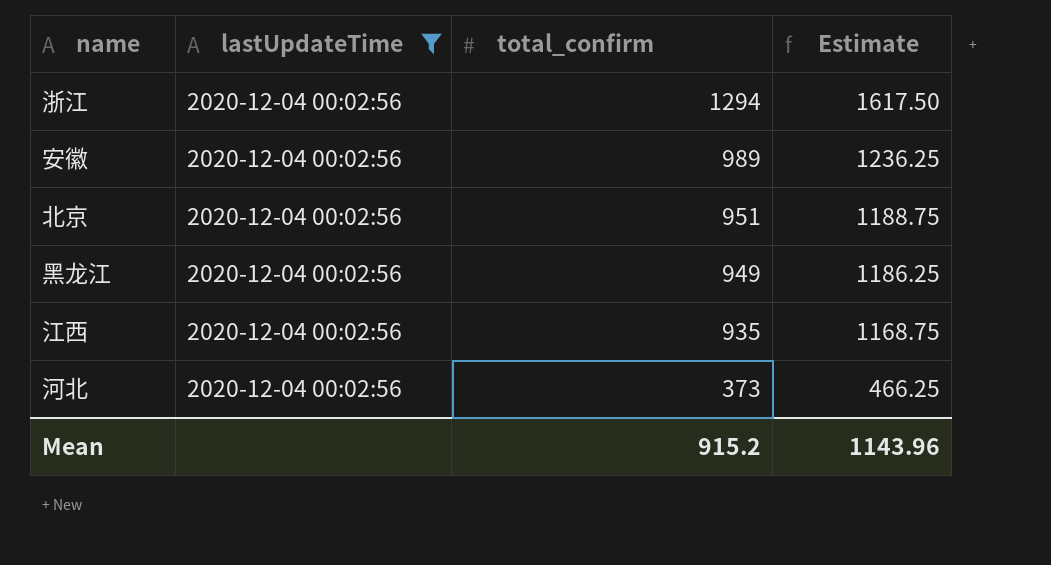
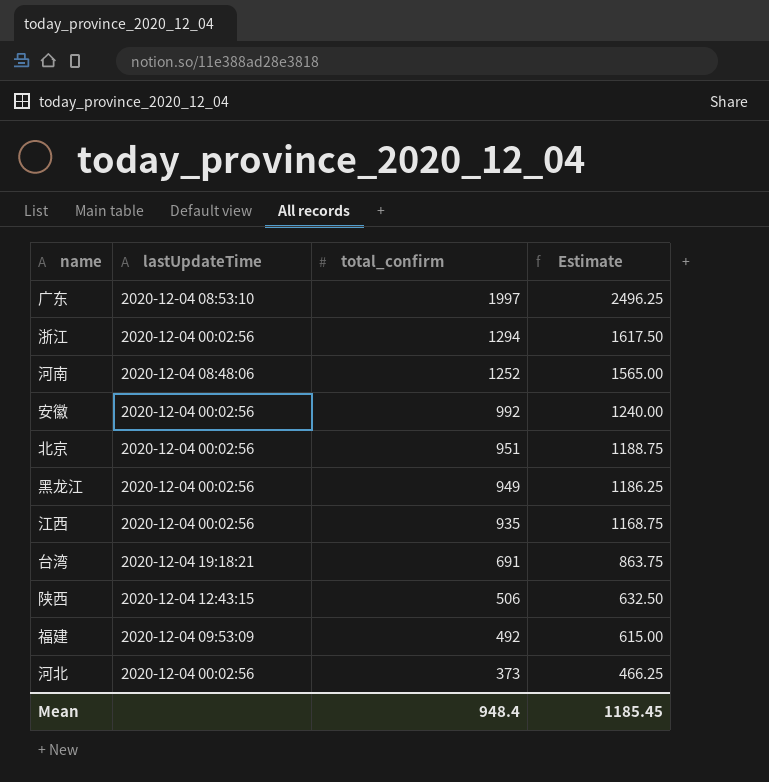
filter: lastUpdateTime = 2020-12-04 00:02:56 -> none
安徽 | total_confirm: 989 -> 992
安徽 | Estimate: 1236.25 -> 1240.00
Mean | total_confirm: 915.2 -> 948.4
Mean | Estimate: 1143.96 -> 1185.45

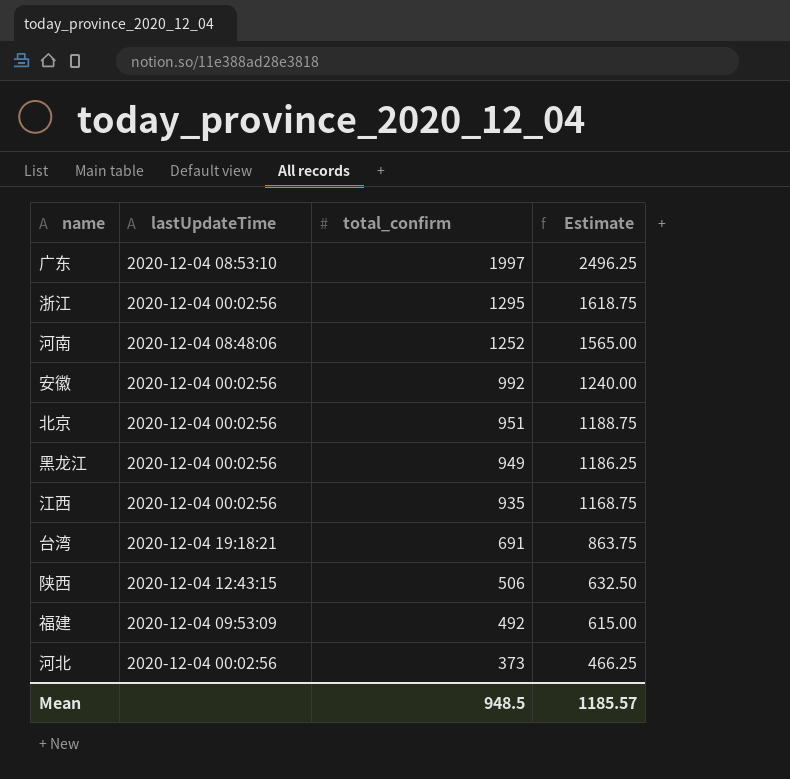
浙江 | total_confirm: 1294 -> 1295
浙江 | Estimate: 1617.50 -> 1618.75
Mean | total_confirm: 948.4 -> 948.5
Mean | Estimate: 1185.45 -> 1185.57

